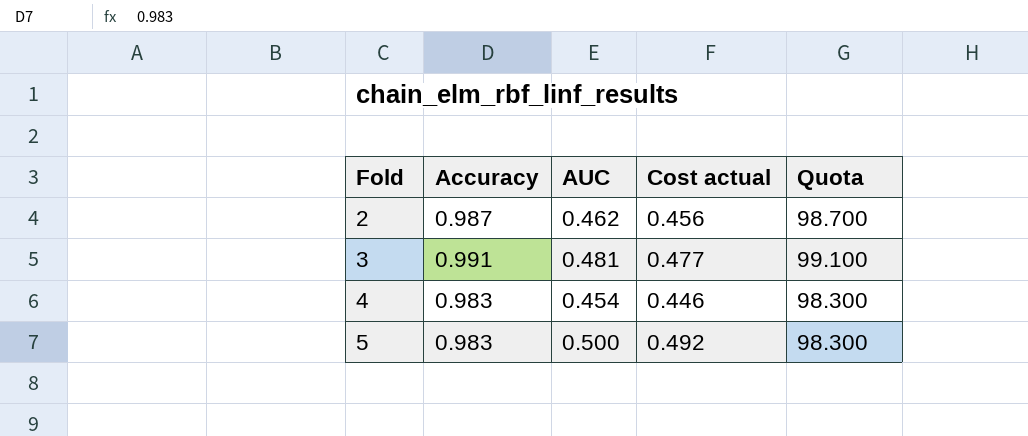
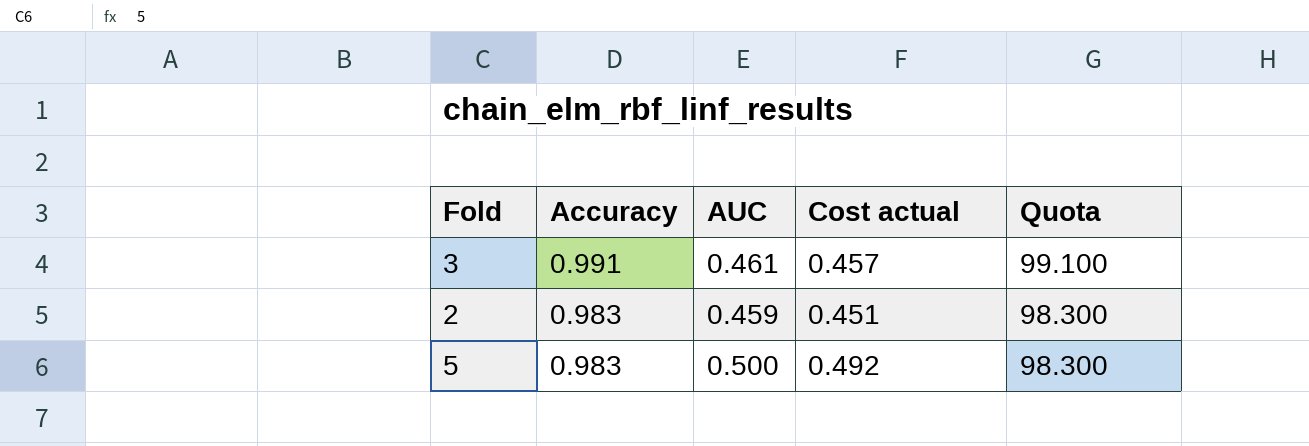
row order: Fold ascending -> Accuracy descending
row 4: 0.983 | 0.454 | 0.446 | 98.300 -> none
3 | AUC: 0.481 -> 0.461
3 | Cost actual: 0.477 -> 0.457
2 | Accuracy: 0.987 -> 0.983
2 | AUC: 0.462 -> 0.459
2 | Cost actual: 0.456 -> 0.451
2 | Quota: 98.700 -> 98.300

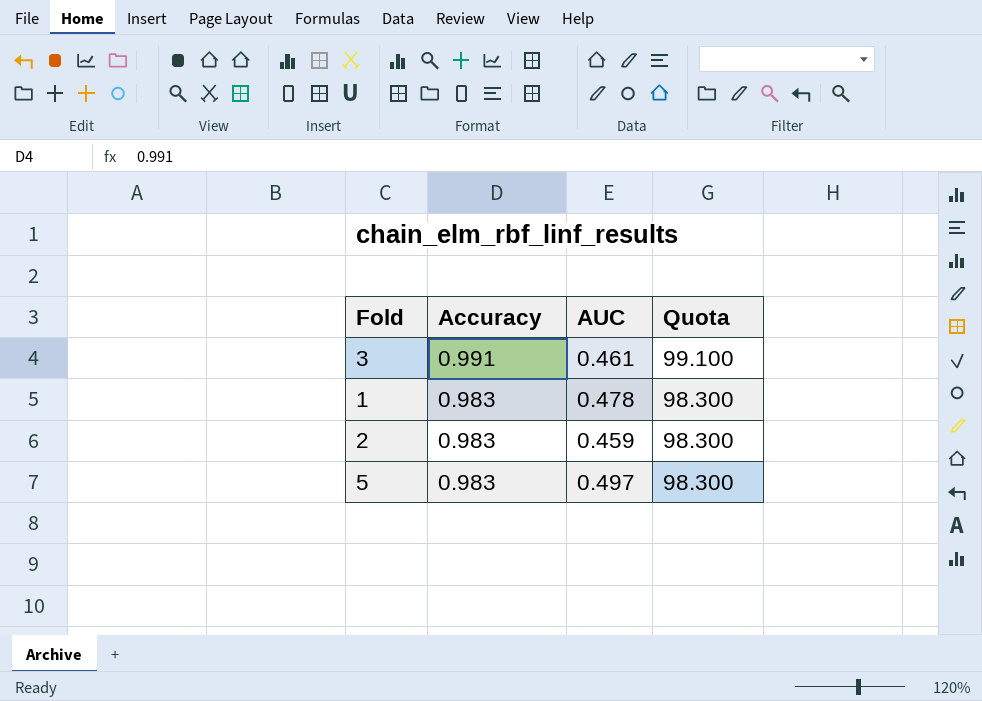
column Cost actual | formula: [Accuracy] * [AUC] -> none
row 1: none -> 0.983 | 0.478 | 98.300
5 | AUC: 0.500 -> 0.497

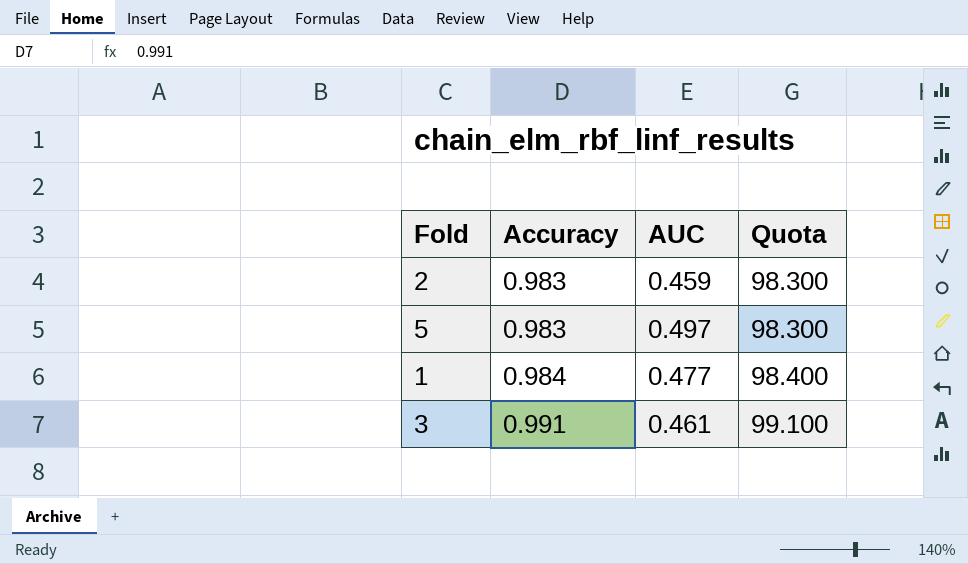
row order: Accuracy descending -> Accuracy ascending
1 | Accuracy: 0.983 -> 0.984
1 | AUC: 0.478 -> 0.477
1 | Quota: 98.300 -> 98.400

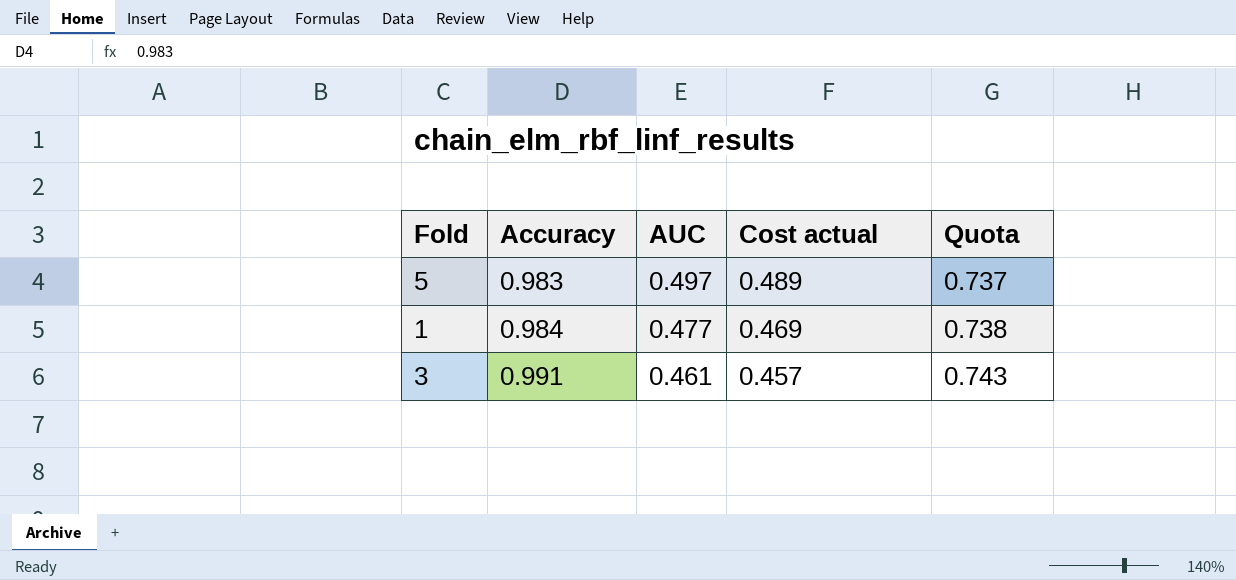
column Cost actual | formula: none -> [Accuracy] * [AUC]
column Quota | formula: [Accuracy] * 100 -> [Accuracy] * 0.75
row 2: 0.983 | 0.459 | 98.300 -> none

